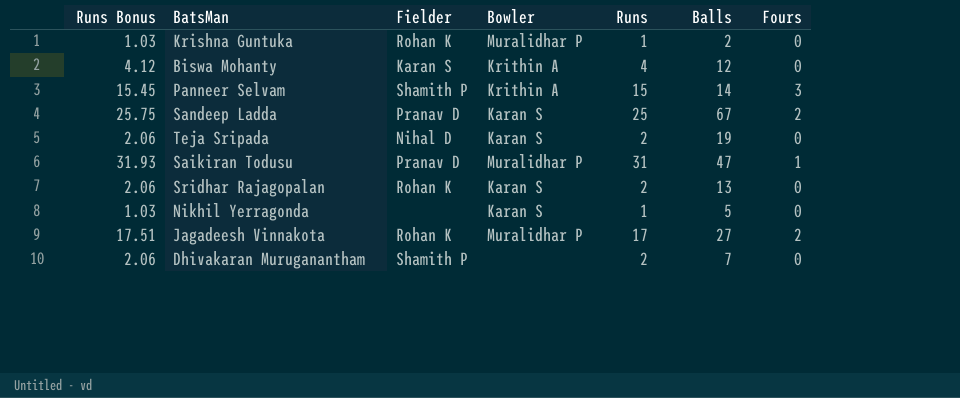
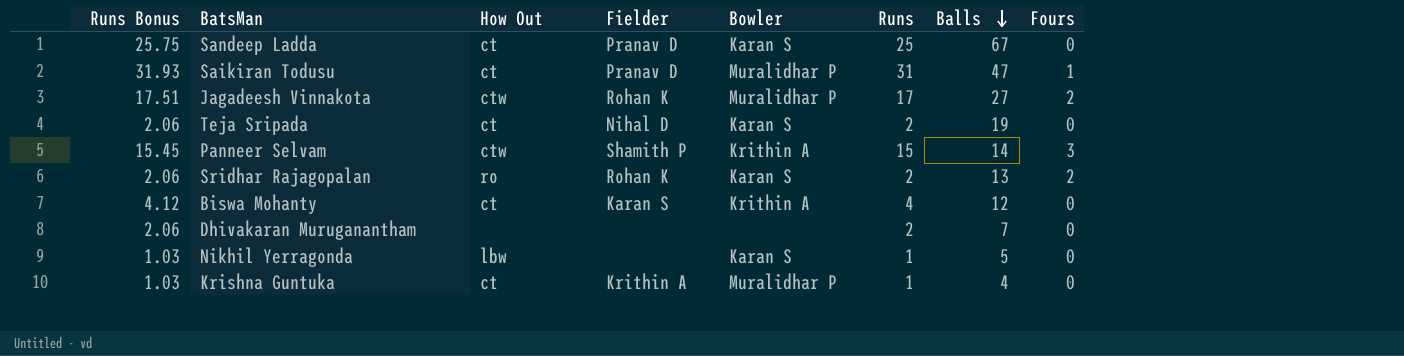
row order: none -> Balls descending
column How Out | position: none -> 3
Sandeep Ladda | Fours: 2 -> 0
Sridhar Rajagopalan | Fours: 0 -> 2
Dhivakaran Muruganantham | Fielder: Shamith P -> none
Krishna Guntuka | Fielder: Rohan K -> Krithin A
Krishna Guntuka | Balls: 2 -> 4

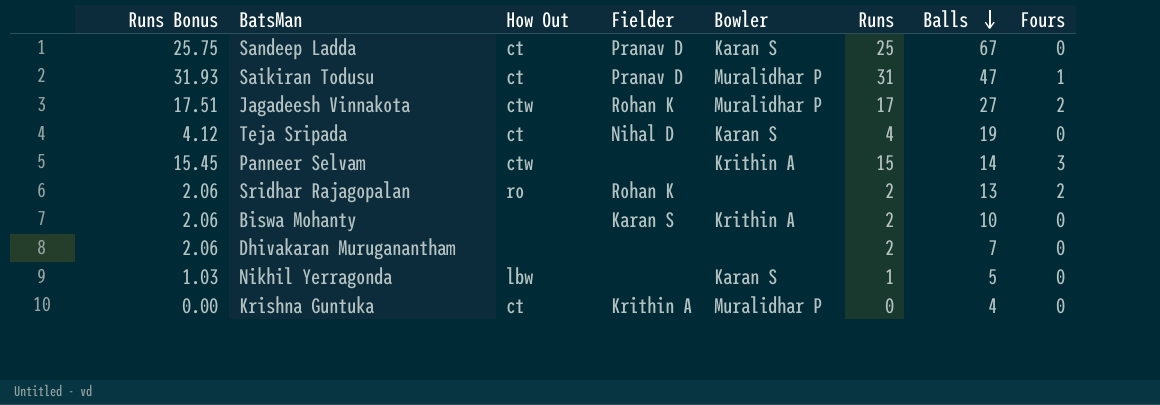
Teja Sripada | Runs Bonus: 2.06 -> 4.12
Teja Sripada | Runs: 2 -> 4
Panneer Selvam | Fielder: Shamith P -> none
Sridhar Rajagopalan | Bowler: Karan S -> none
Biswa Mohanty | Runs Bonus: 4.12 -> 2.06
Biswa Mohanty | How Out: ct -> none
Biswa Mohanty | Runs: 4 -> 2
Biswa Mohanty | Balls: 12 -> 10
Krishna Guntuka | Runs Bonus: 1.03 -> 0.00
Krishna Guntuka | Runs: 1 -> 0

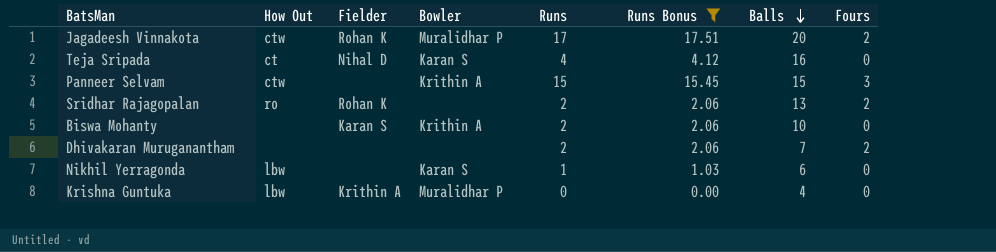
filter: none -> Runs Bonus <= 17.51
column Runs Bonus | position: 1 -> 6
Jagadeesh Vinnakota | Balls: 27 -> 20
Teja Sripada | Balls: 19 -> 16
Panneer Selvam | Balls: 14 -> 15
Dhivakaran Muruganantham | Fours: 0 -> 2
Nikhil Yerragonda | Balls: 5 -> 6
Krishna Guntuka | How Out: ct -> lbw

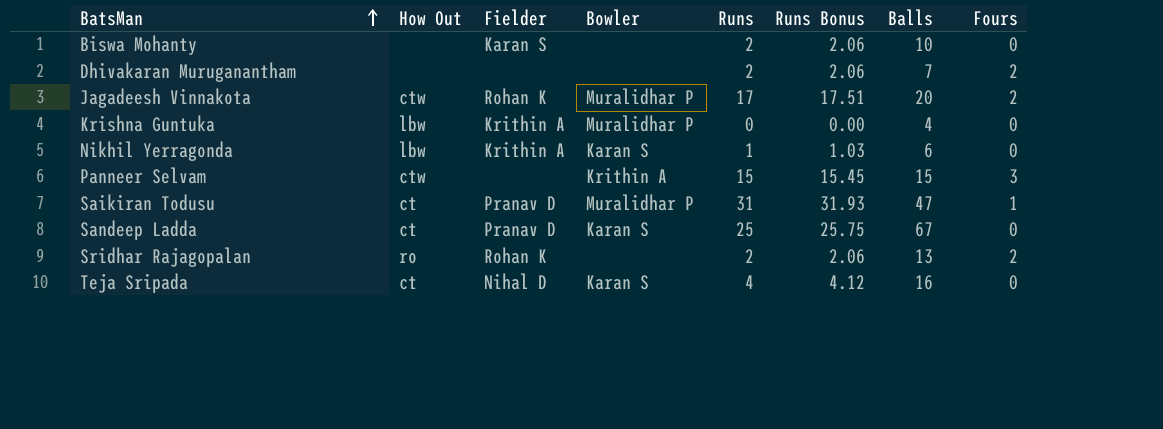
filter: Runs Bonus <= 17.51 -> none
row order: Balls descending -> BatsMan ascending
Biswa Mohanty | Bowler: Krithin A -> none
Nikhil Yerragonda | Fielder: none -> Krithin A

